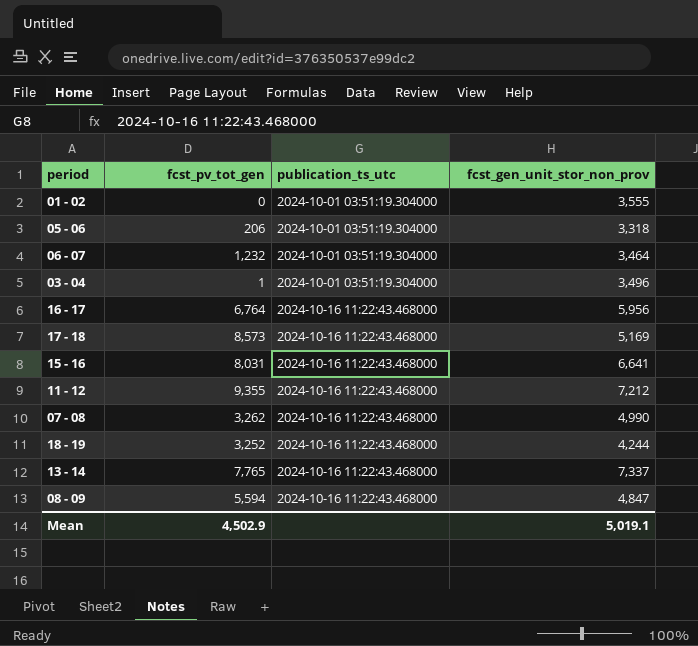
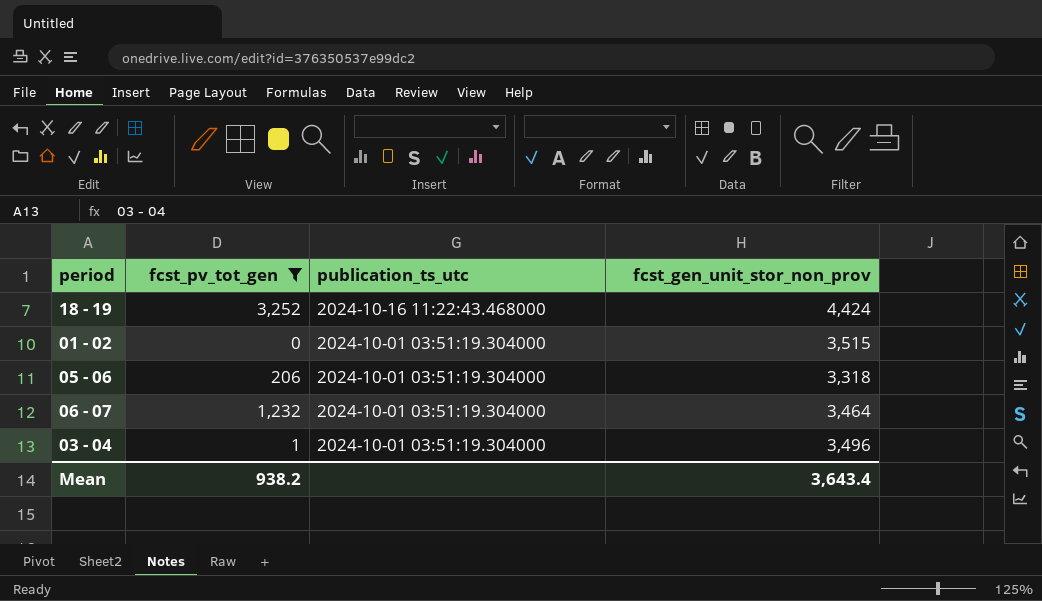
filter: none -> fcst_pv_tot_gen <= 3,252
row order: publication_ts_utc ascending -> publication_ts_utc descending
18 - 19 | fcst_gen_unit_stor_non_prov: 4,244 -> 4,424
01 - 02 | fcst_gen_unit_stor_non_prov: 3,555 -> 3,515
Mean | fcst_pv_tot_gen: 4,502.9 -> 938.2
Mean | fcst_gen_unit_stor_non_prov: 5,019.1 -> 3,643.4

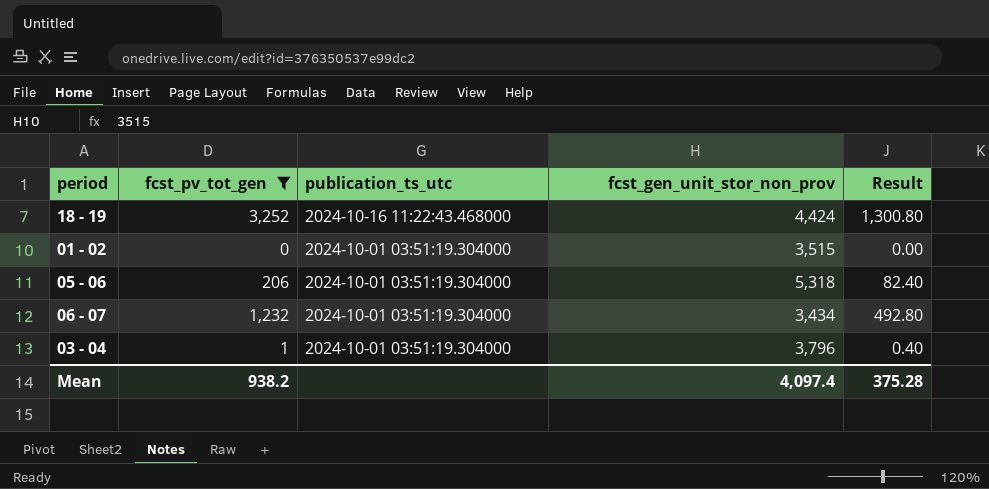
column Result | formula: none -> [fcst_pv_tot_gen] * 0.4
05 - 06 | fcst_gen_unit_stor_non_prov: 3,318 -> 5,318
06 - 07 | fcst_gen_unit_stor_non_prov: 3,464 -> 3,434
03 - 04 | fcst_gen_unit_stor_non_prov: 3,496 -> 3,796
Mean | fcst_gen_unit_stor_non_prov: 3,643.4 -> 4,097.4

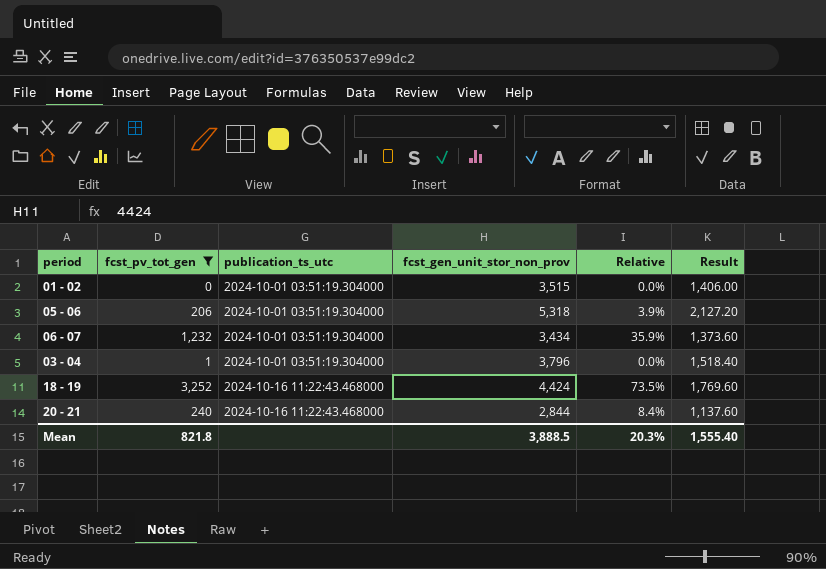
row order: publication_ts_utc descending -> publication_ts_utc ascending
column Relative | formula: none -> [fcst_pv_tot_gen] / [fcst_gen_unit_stor_non_prov]
column Result | formula: [fcst_pv_tot_gen] * 0.4 -> [fcst_gen_unit_stor_non_prov] * 0.4
row 20 - 21: none -> 240 | 2024-10-16 11:22:43.468000 | 2,844 | 8.4% | 1,137.60
Mean | fcst_pv_tot_gen: 938.2 -> 821.8
Mean | fcst_gen_unit_stor_non_prov: 4,097.4 -> 3,888.5
Mean | Result: 375.28 -> 1,555.40

